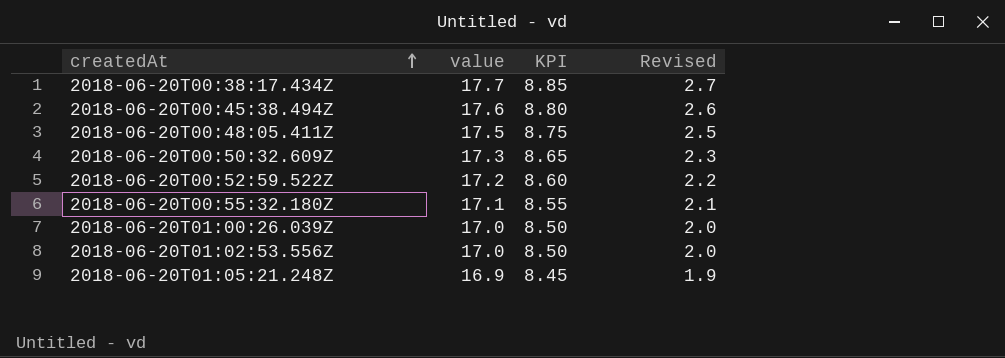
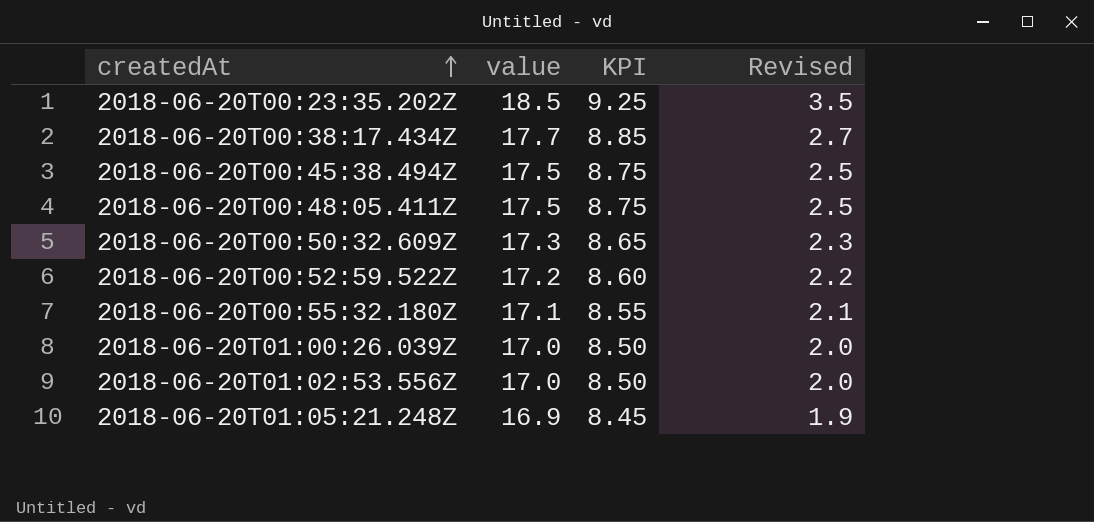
row 2018-06-20T00:23:35.202Z: none -> 18.5 | 9.25 | 3.5
2018-06-20T00:45:38.494Z | value: 17.6 -> 17.5
2018-06-20T00:45:38.494Z | KPI: 8.80 -> 8.75
2018-06-20T00:45:38.494Z | Revised: 2.6 -> 2.5

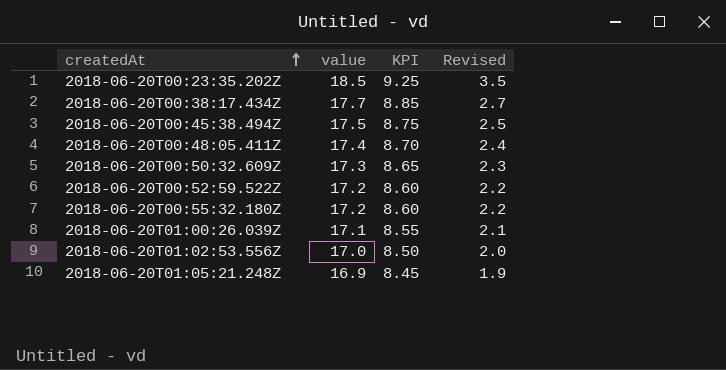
2018-06-20T00:48:05.411Z | value: 17.5 -> 17.4
2018-06-20T00:48:05.411Z | KPI: 8.75 -> 8.70
2018-06-20T00:48:05.411Z | Revised: 2.5 -> 2.4
2018-06-20T00:55:32.180Z | value: 17.1 -> 17.2
2018-06-20T00:55:32.180Z | KPI: 8.55 -> 8.60
2018-06-20T00:55:32.180Z | Revised: 2.1 -> 2.2
2018-06-20T01:00:26.039Z | value: 17.0 -> 17.1
2018-06-20T01:00:26.039Z | KPI: 8.50 -> 8.55
2018-06-20T01:00:26.039Z | Revised: 2.0 -> 2.1

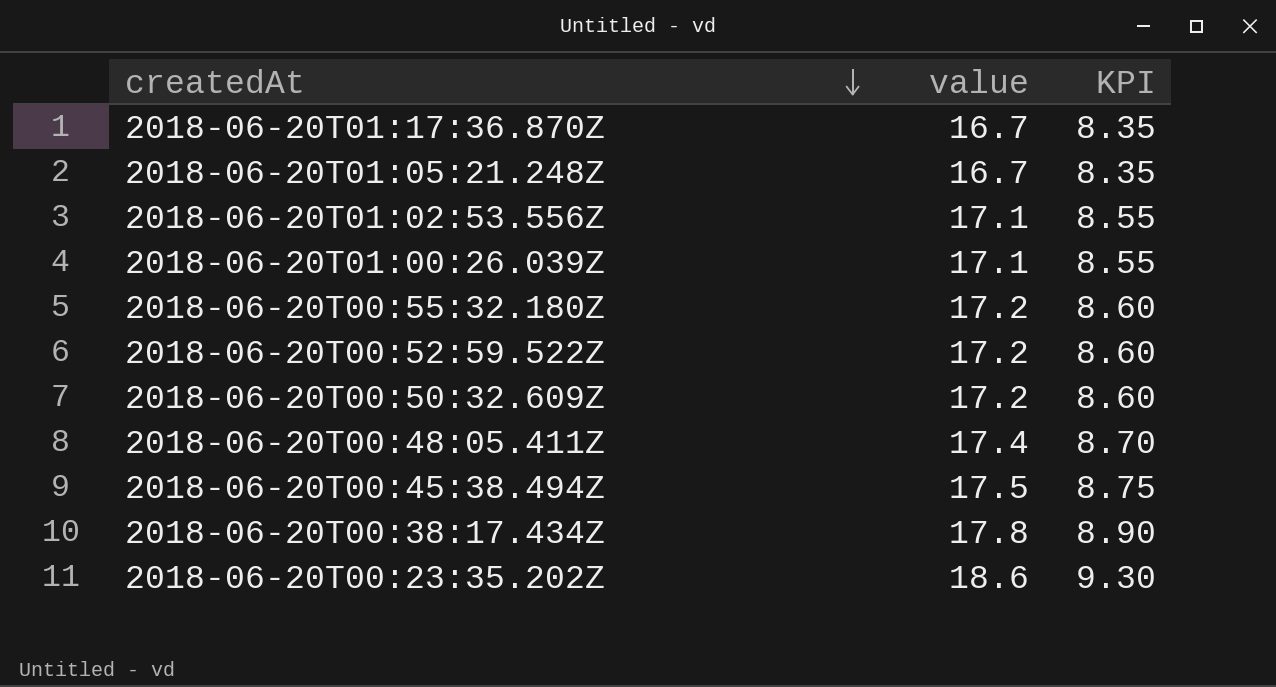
row order: createdAt ascending -> createdAt descending
column Revised | formula: [value] - 15 -> none
row 2018-06-20T01:17:36.870Z: none -> 16.7 | 8.35
2018-06-20T01:05:21.248Z | value: 16.9 -> 16.7
2018-06-20T01:05:21.248Z | KPI: 8.45 -> 8.35
2018-06-20T01:02:53.556Z | value: 17.0 -> 17.1
2018-06-20T01:02:53.556Z | KPI: 8.50 -> 8.55
2018-06-20T00:50:32.609Z | value: 17.3 -> 17.2
2018-06-20T00:50:32.609Z | KPI: 8.65 -> 8.60
2018-06-20T00:38:17.434Z | value: 17.7 -> 17.8
2018-06-20T00:38:17.434Z | KPI: 8.85 -> 8.90
2018-06-20T00:23:35.202Z | value: 18.5 -> 18.6
2018-06-20T00:23:35.202Z | KPI: 9.25 -> 9.30

